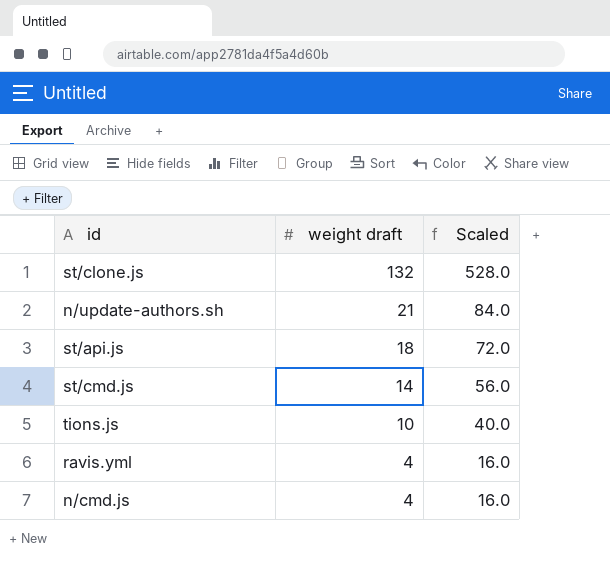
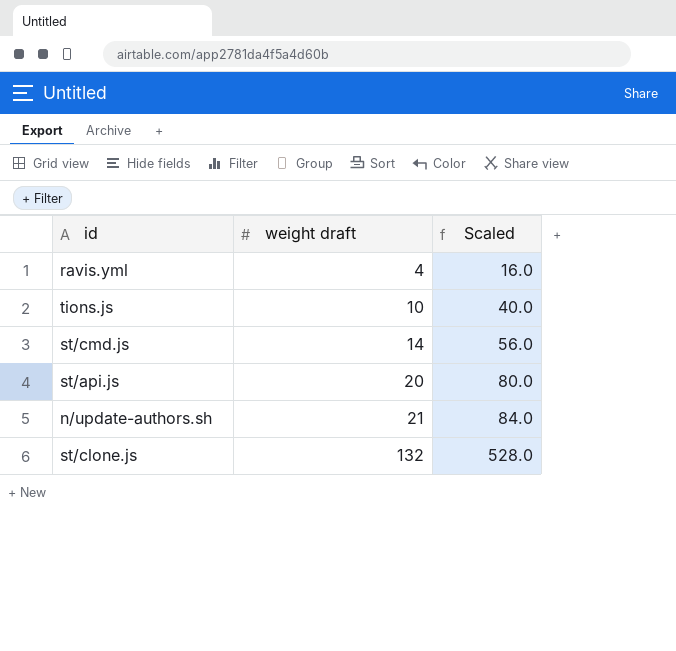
row order: weight draft descending -> weight draft ascending
row n/cmd.js: 4 | 16.0 -> none
st/api.js | weight draft: 18 -> 20
st/api.js | Scaled: 72.0 -> 80.0

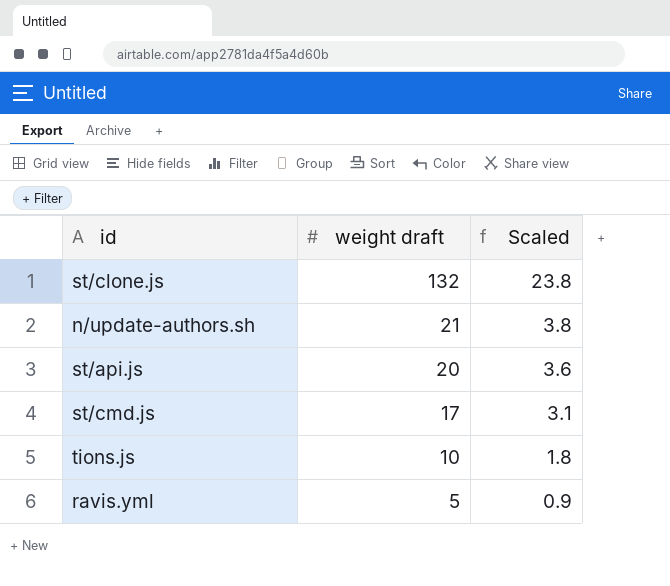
row order: weight draft ascending -> weight draft descending
column Scaled | formula: [weight draft] * 4 -> [weight draft] * 0.18
st/cmd.js | weight draft: 14 -> 17
ravis.yml | weight draft: 4 -> 5

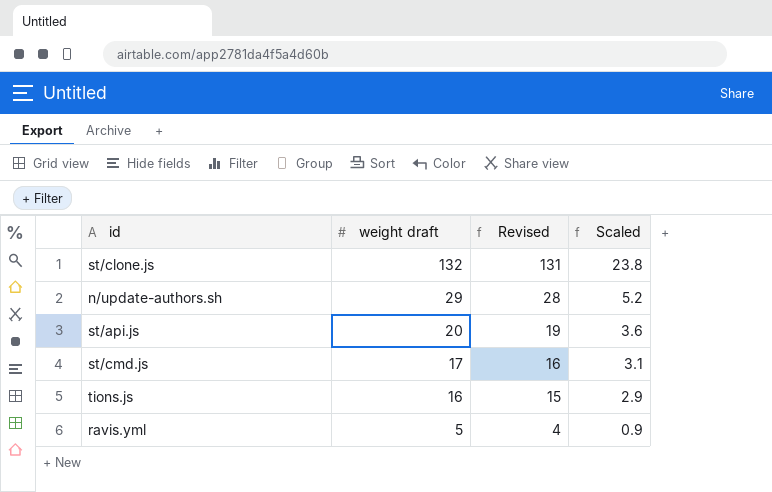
column Revised | formula: none -> [weight draft] - 1
n/update-authors.sh | weight draft: 21 -> 29
n/update-authors.sh | Scaled: 3.8 -> 5.2
tions.js | weight draft: 10 -> 16
tions.js | Scaled: 1.8 -> 2.9

